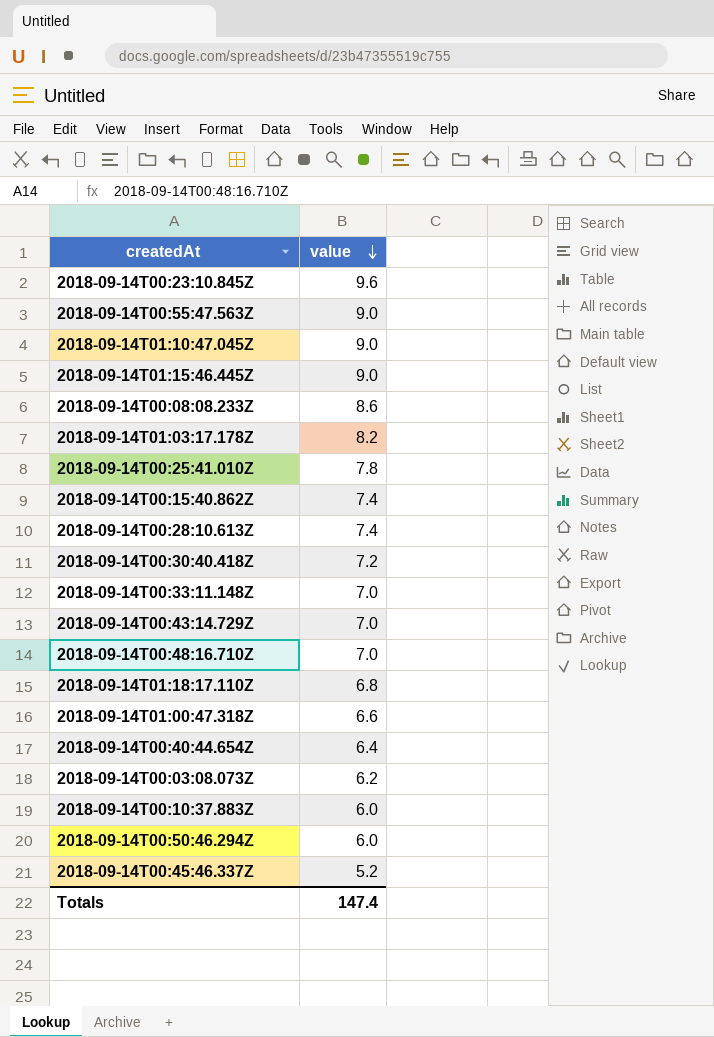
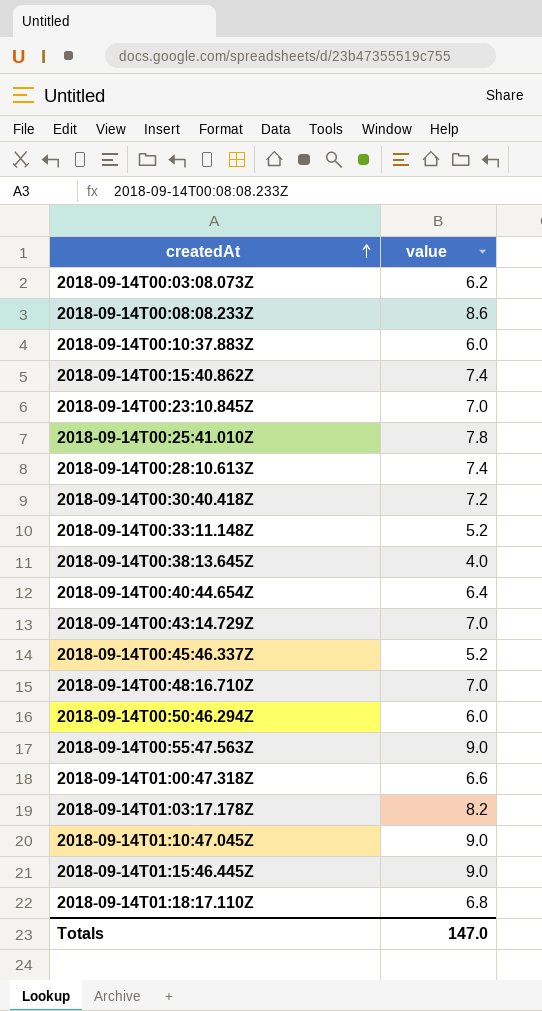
row order: value descending -> createdAt ascending
2018-09-14T00:23:10.845Z | value: 9.6 -> 7.0
2018-09-14T00:33:11.148Z | value: 7.0 -> 5.2
row 2018-09-14T00:38:13.645Z: none -> 4.0
Totals | value: 147.4 -> 147.0

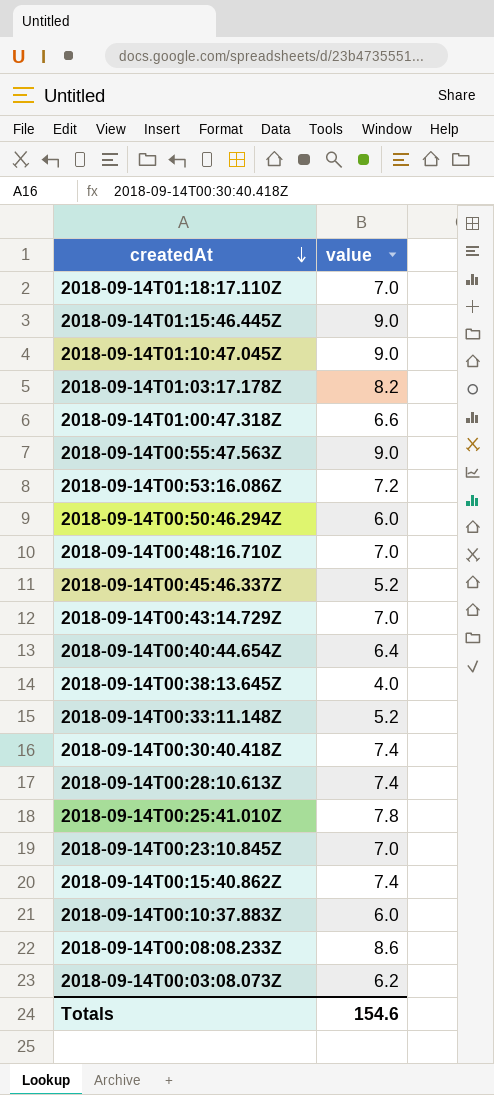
row order: createdAt ascending -> createdAt descending
2018-09-14T01:18:17.110Z | value: 6.8 -> 7.0
row 2018-09-14T00:53:16.086Z: none -> 7.2
2018-09-14T00:30:40.418Z | value: 7.2 -> 7.4
Totals | value: 147.0 -> 154.6

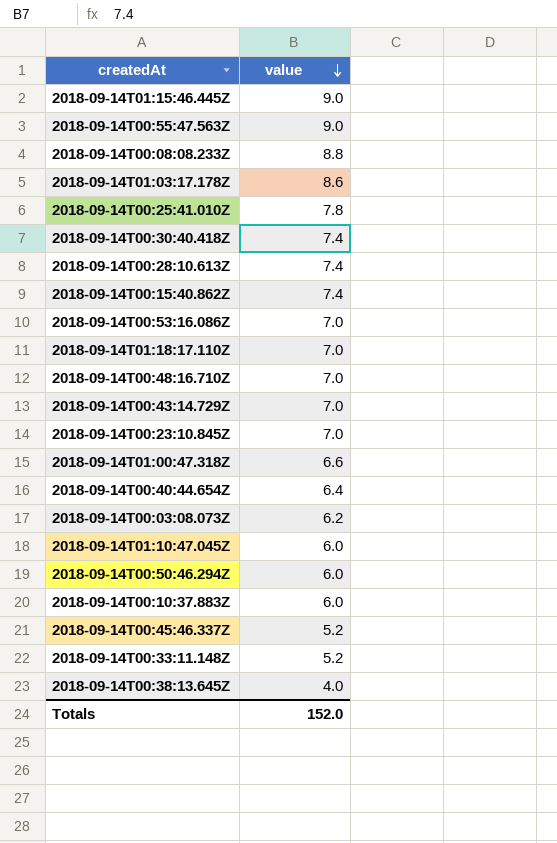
row order: createdAt descending -> value descending
2018-09-14T00:08:08.233Z | value: 8.6 -> 8.8
2018-09-14T01:03:17.178Z | value: 8.2 -> 8.6
2018-09-14T00:53:16.086Z | value: 7.2 -> 7.0
2018-09-14T01:10:47.045Z | value: 9.0 -> 6.0
Totals | value: 154.6 -> 152.0

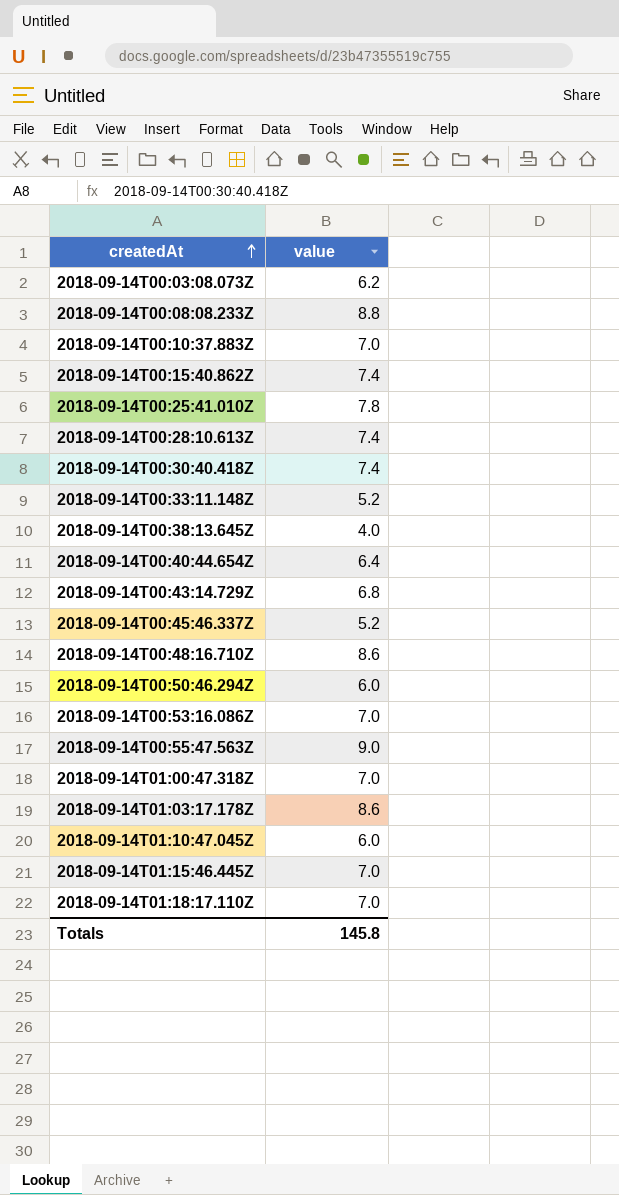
row order: value descending -> createdAt ascending
row 2018-09-14T00:23:10.845Z: 7.0 -> none
2018-09-14T00:10:37.883Z | value: 6.0 -> 7.0
2018-09-14T00:43:14.729Z | value: 7.0 -> 6.8
2018-09-14T00:48:16.710Z | value: 7.0 -> 8.6
2018-09-14T01:00:47.318Z | value: 6.6 -> 7.0
2018-09-14T01:15:46.445Z | value: 9.0 -> 7.0
Totals | value: 152.0 -> 145.8

